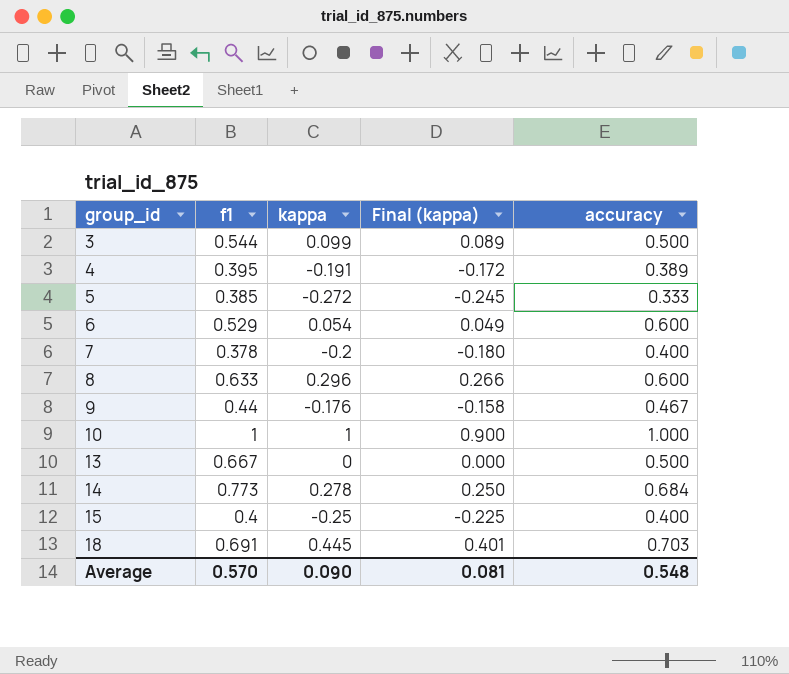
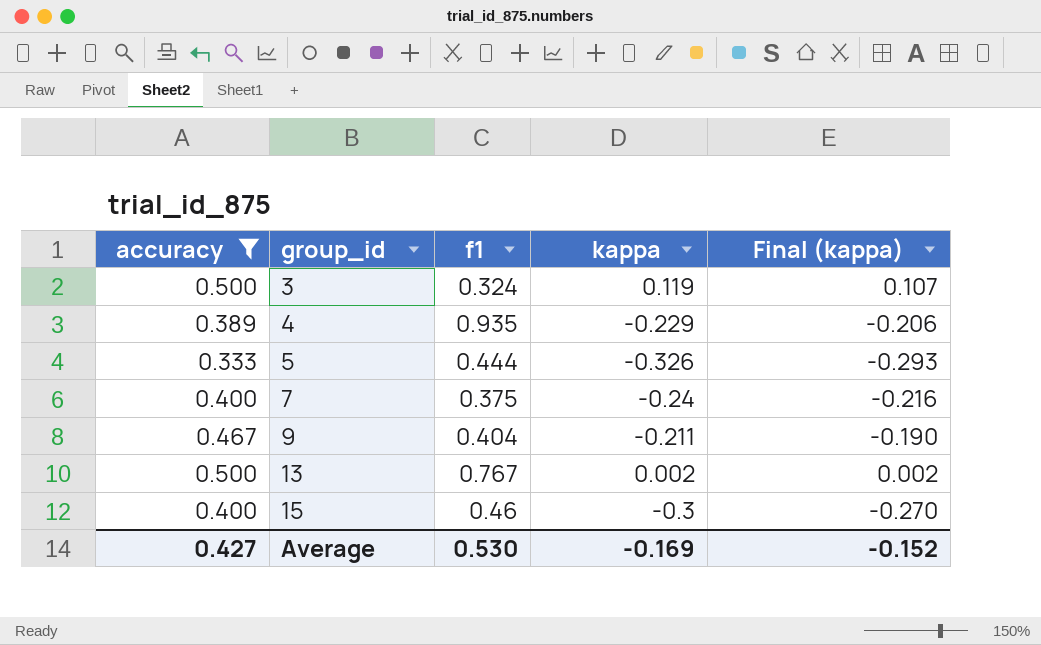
filter: none -> accuracy <= 0.500
column accuracy | position: 5 -> 1
3 | f1: 0.544 -> 0.324
3 | kappa: 0.099 -> 0.119
3 | Final (kappa): 0.089 -> 0.107
4 | f1: 0.395 -> 0.935
4 | kappa: -0.191 -> -0.229
4 | Final (kappa): -0.172 -> -0.206
5 | f1: 0.385 -> 0.444
5 | kappa: -0.272 -> -0.326
5 | Final (kappa): -0.245 -> -0.293
7 | f1: 0.378 -> 0.375
7 | kappa: -0.2 -> -0.24
7 | Final (kappa): -0.180 -> -0.216
9 | f1: 0.44 -> 0.404
9 | kappa: -0.176 -> -0.211
9 | Final (kappa): -0.158 -> -0.190
13 | f1: 0.667 -> 0.767
13 | kappa: 0 -> 0.002
13 | Final (kappa): 0.000 -> 0.002
15 | f1: 0.4 -> 0.46
15 | kappa: -0.25 -> -0.3
15 | Final (kappa): -0.225 -> -0.270
Average | accuracy: 0.548 -> 0.427
Average | f1: 0.570 -> 0.530
Average | kappa: 0.090 -> -0.169
Average | Final (kappa): 0.081 -> -0.152

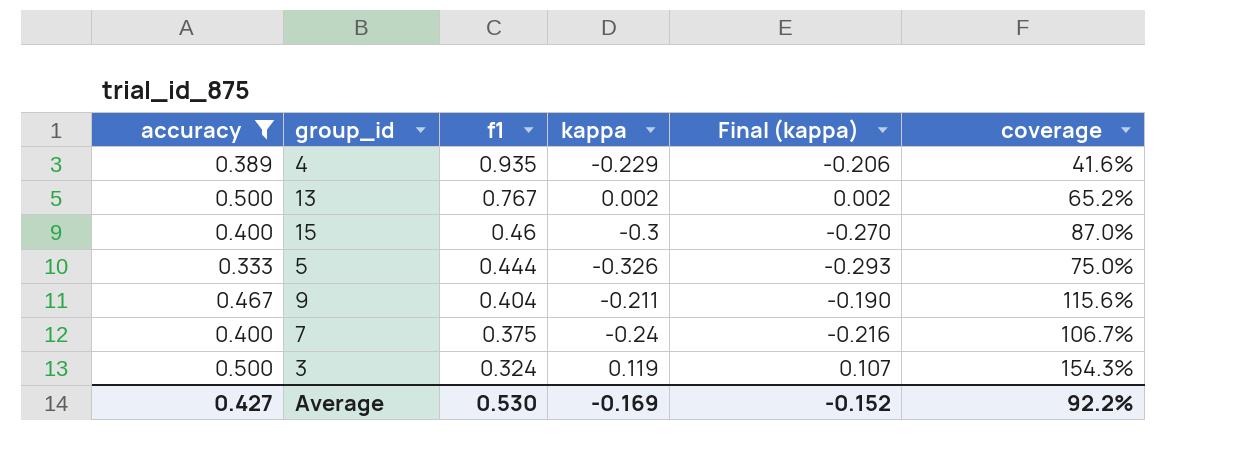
row order: group_id ascending -> f1 descending
column coverage | formula: none -> [accuracy] / [f1]

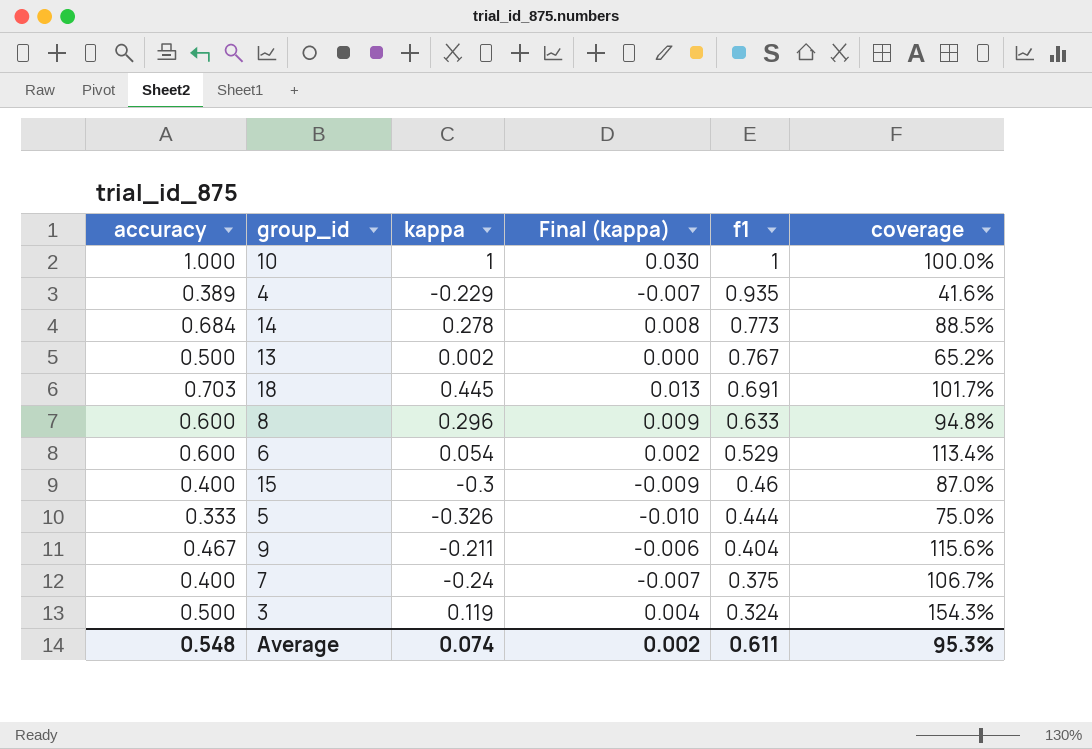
filter: accuracy <= 0.500 -> none
column Final (kappa) | formula: [kappa] * 0.9 -> [kappa] * 0.03
column f1 | position: 3 -> 5
Average | accuracy: 0.427 -> 0.548
Average | kappa: -0.169 -> 0.074
Average | Final (kappa): -0.152 -> 0.002
Average | f1: 0.530 -> 0.611
Average | coverage: 92.2% -> 95.3%

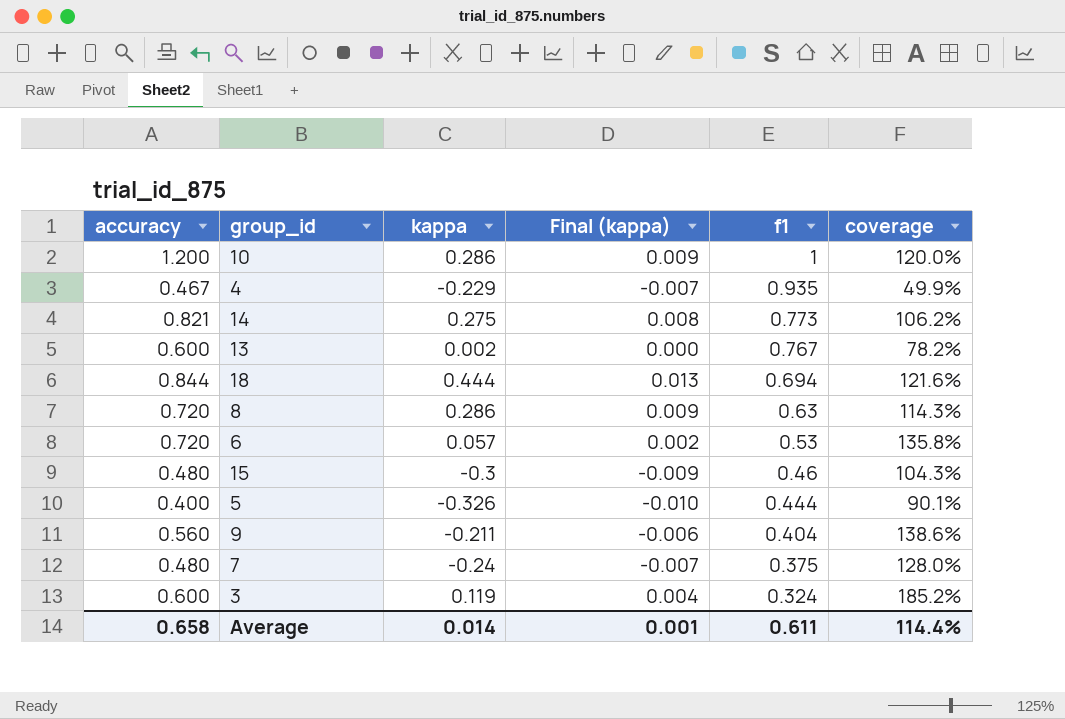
10 | accuracy: 1.000 -> 1.200
10 | kappa: 1 -> 0.286
10 | Final (kappa): 0.030 -> 0.009
10 | coverage: 100.0% -> 120.0%
4 | accuracy: 0.389 -> 0.467
4 | coverage: 41.6% -> 49.9%
14 | accuracy: 0.684 -> 0.821
14 | kappa: 0.278 -> 0.275
14 | coverage: 88.5% -> 106.2%
13 | accuracy: 0.500 -> 0.600
13 | coverage: 65.2% -> 78.2%
18 | accuracy: 0.703 -> 0.844
18 | kappa: 0.445 -> 0.444
18 | f1: 0.691 -> 0.694
18 | coverage: 101.7% -> 121.6%
8 | accuracy: 0.600 -> 0.720
8 | kappa: 0.296 -> 0.286
8 | f1: 0.633 -> 0.63
8 | coverage: 94.8% -> 114.3%
6 | accuracy: 0.600 -> 0.720
6 | kappa: 0.054 -> 0.057
6 | f1: 0.529 -> 0.53
6 | coverage: 113.4% -> 135.8%
15 | accuracy: 0.400 -> 0.480
15 | coverage: 87.0% -> 104.3%
5 | accuracy: 0.333 -> 0.400
5 | coverage: 75.0% -> 90.1%
9 | accuracy: 0.467 -> 0.560
9 | coverage: 115.6% -> 138.6%
7 | accuracy: 0.400 -> 0.480
7 | coverage: 106.7% -> 128.0%
3 | accuracy: 0.500 -> 0.600
3 | coverage: 154.3% -> 185.2%
Average | accuracy: 0.548 -> 0.658
Average | kappa: 0.074 -> 0.014
Average | Final (kappa): 0.002 -> 0.001
Average | coverage: 95.3% -> 114.4%

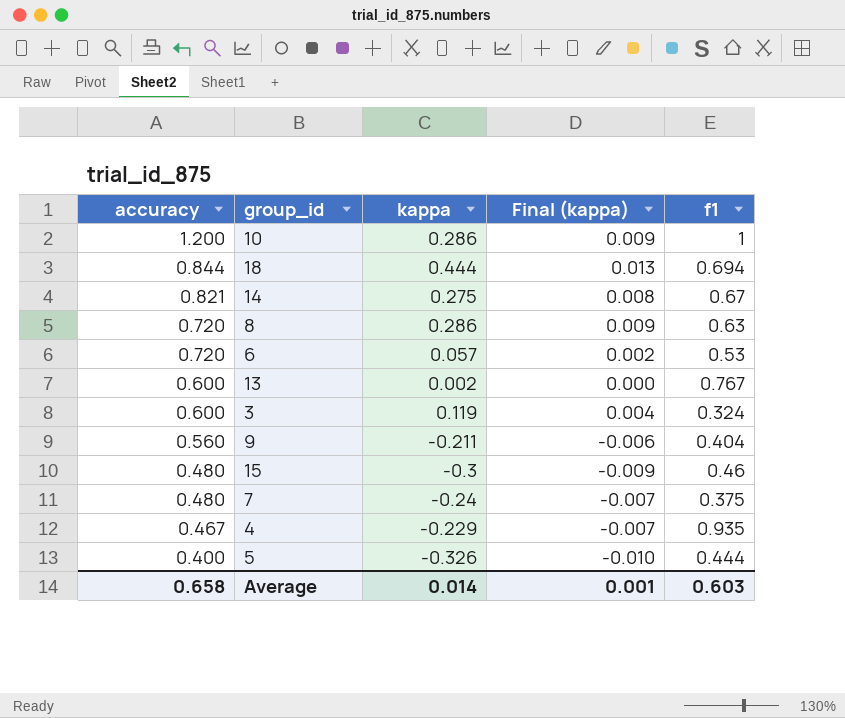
row order: f1 descending -> accuracy descending
column coverage | formula: [accuracy] / [f1] -> none
14 | f1: 0.773 -> 0.67
Average | f1: 0.611 -> 0.603

